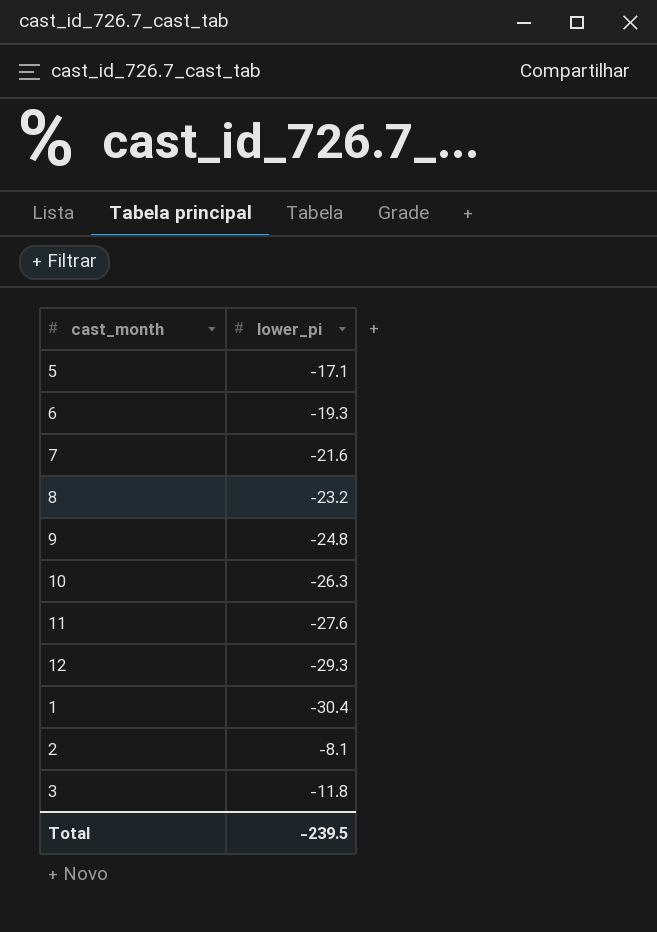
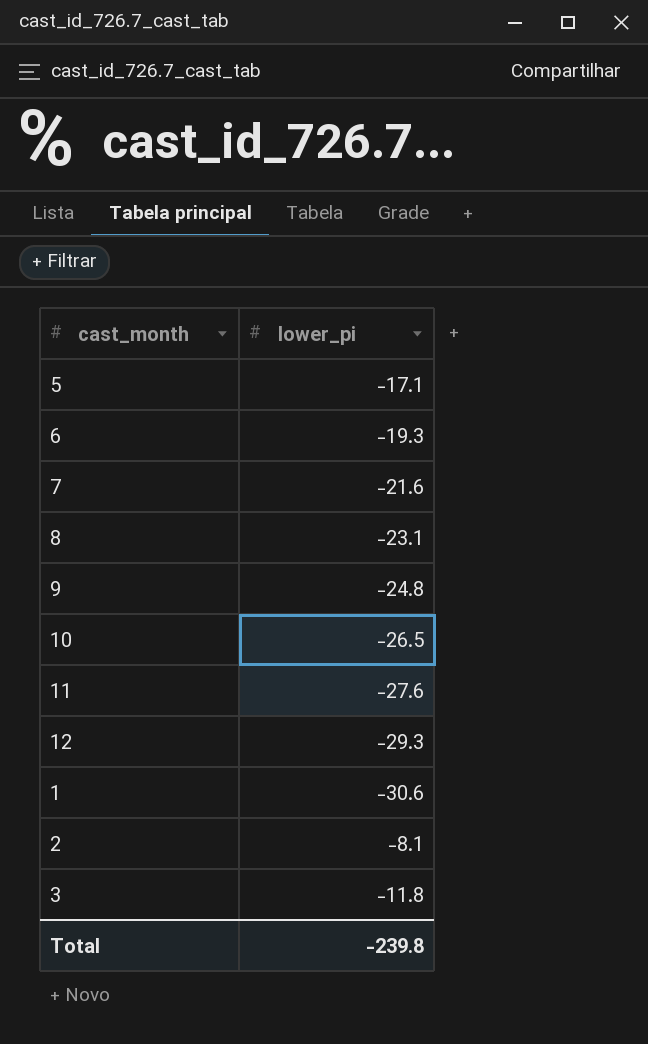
8 | lower_pi: -23.2 -> -23.1
10 | lower_pi: -26.3 -> -26.5
1 | lower_pi: -30.4 -> -30.6
Total | lower_pi: -239.5 -> -239.8

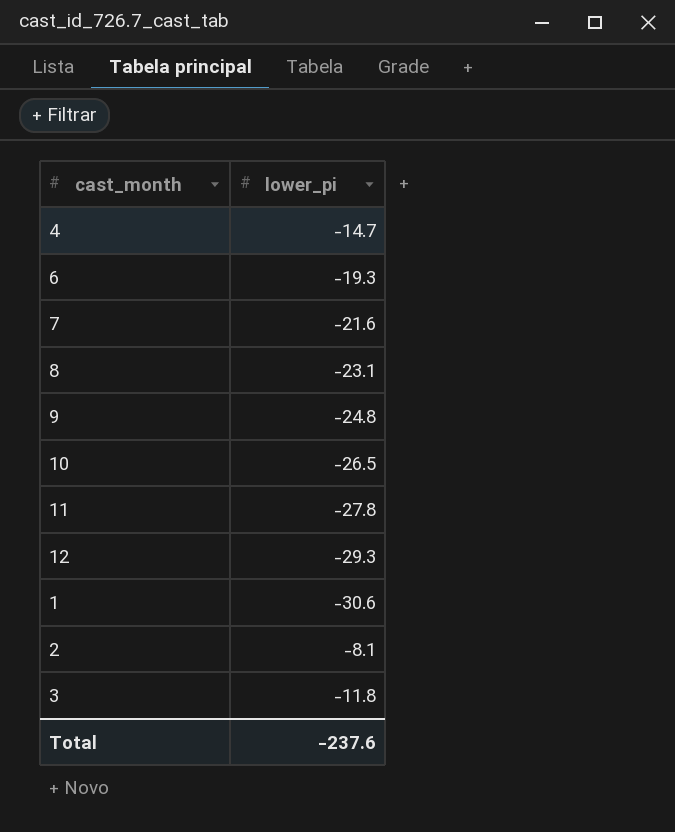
row 5: -17.1 -> none
row 4: none -> -14.7
11 | lower_pi: -27.6 -> -27.8
Total | lower_pi: -239.8 -> -237.6

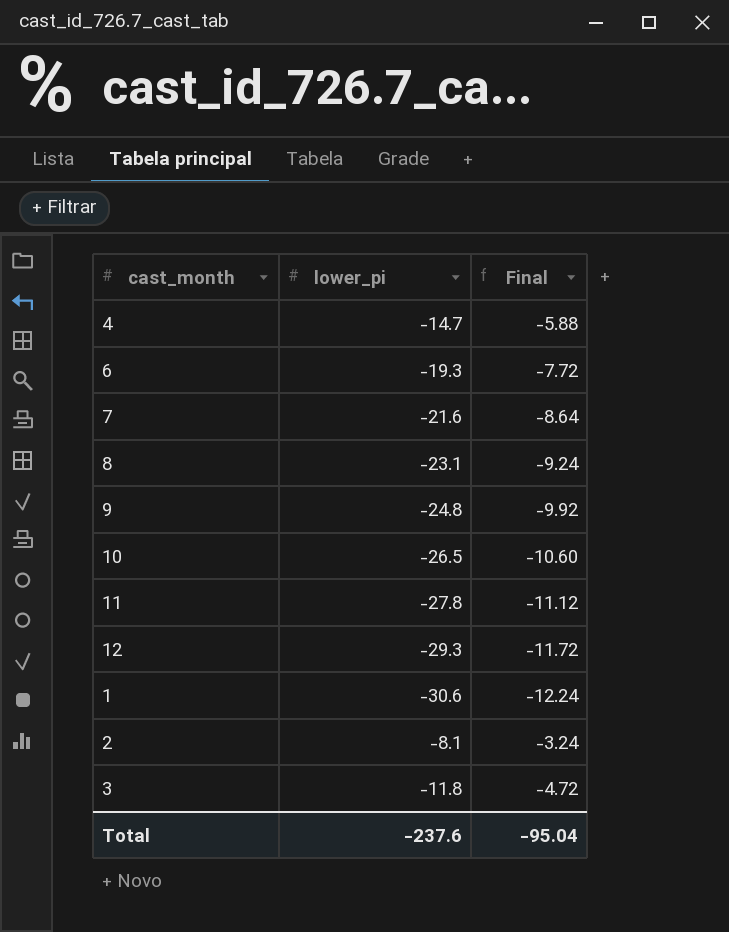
column Final | formula: none -> [lower_pi] * 0.4

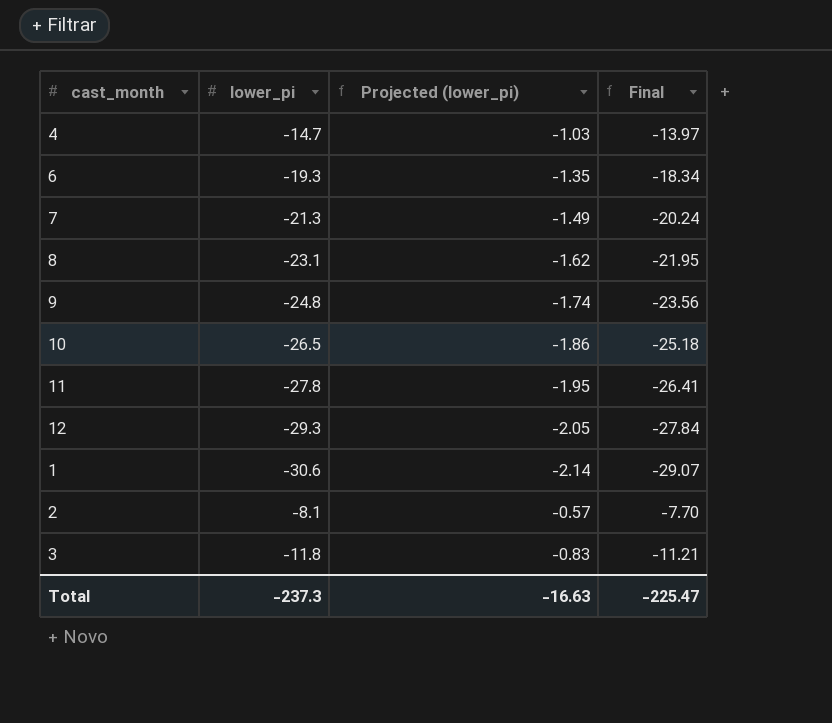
column Projected (lower_pi) | formula: none -> [lower_pi] * 0.07
column Final | formula: [lower_pi] * 0.4 -> [lower_pi] * 0.95
7 | lower_pi: -21.6 -> -21.3
Total | lower_pi: -237.6 -> -237.3
Total | Final: -95.04 -> -225.47

